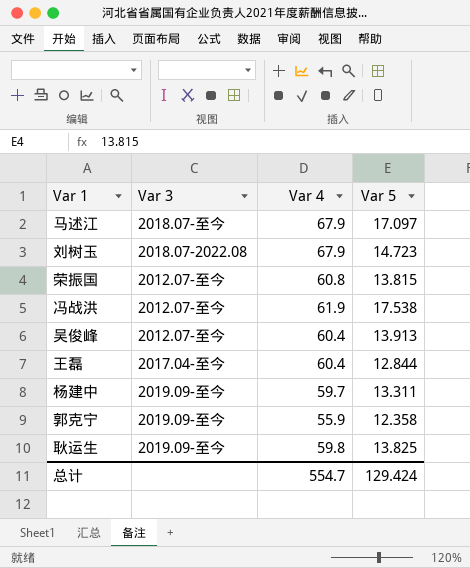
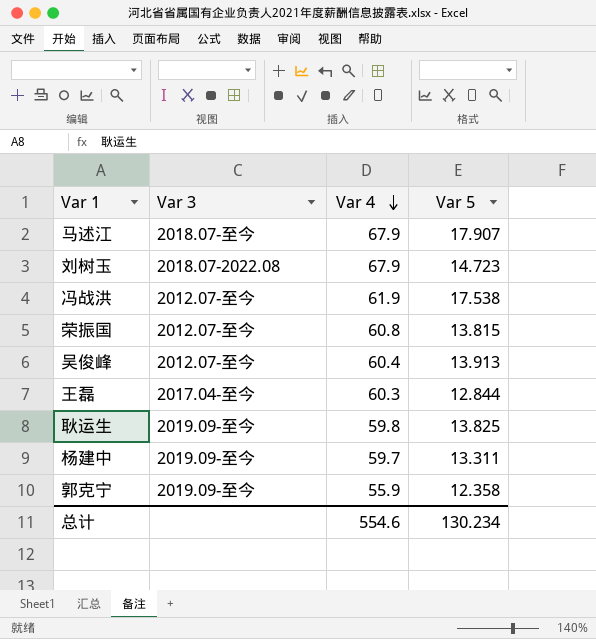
row order: none -> Var 4 descending
马述江 | Var 5: 17.097 -> 17.907
王磊 | Var 4: 60.4 -> 60.3
总计 | Var 4: 554.7 -> 554.6
总计 | Var 5: 129.424 -> 130.234

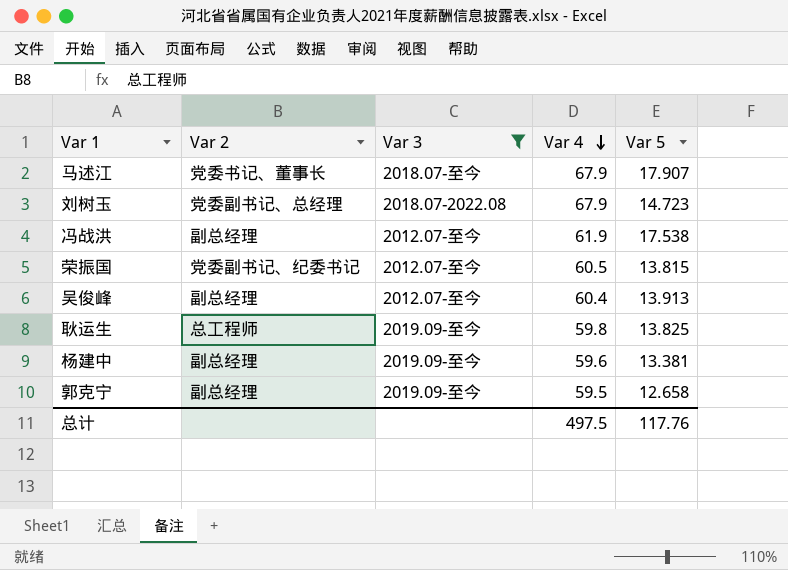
filter: none -> Var 3 != 2017.04-至今
column Var 2 | position: none -> 2
荣振国 | Var 4: 60.8 -> 60.5
杨建中 | Var 4: 59.7 -> 59.6
杨建中 | Var 5: 13.311 -> 13.381
郭克宁 | Var 4: 55.9 -> 59.5
郭克宁 | Var 5: 12.358 -> 12.658
总计 | Var 4: 554.6 -> 497.5
总计 | Var 5: 130.234 -> 117.76

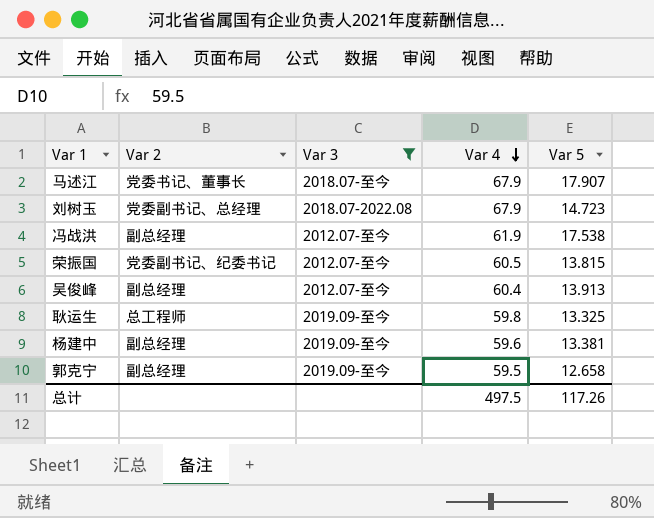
耿运生 | Var 5: 13.825 -> 13.325
总计 | Var 5: 117.76 -> 117.26

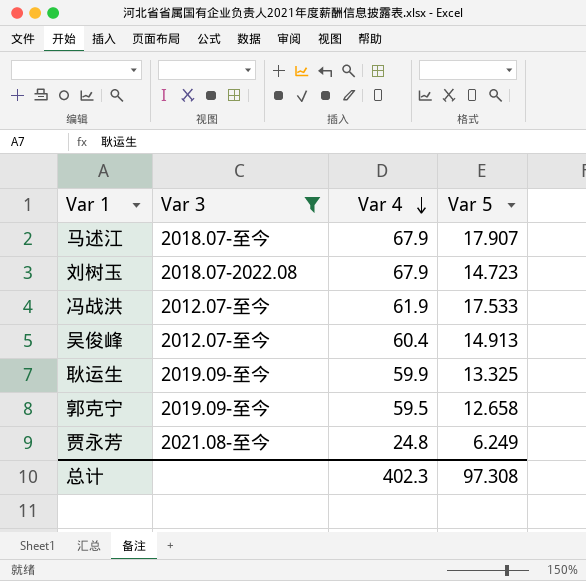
column Var 2 | position: 2 -> none
row 荣振国: 党委副书记、纪委书记 | 2012.07-至今 | 60.5 | 13.815 -> none
row 杨建中: 副总经理 | 2019.09-至今 | 59.6 | 13.381 -> none
冯战洪 | Var 5: 17.538 -> 17.533
吴俊峰 | Var 5: 13.913 -> 14.913
耿运生 | Var 4: 59.8 -> 59.9
row 贾永芳: none -> 2021.08-至今 | 24.8 | 6.249
总计 | Var 4: 497.5 -> 402.3
总计 | Var 5: 117.26 -> 97.308

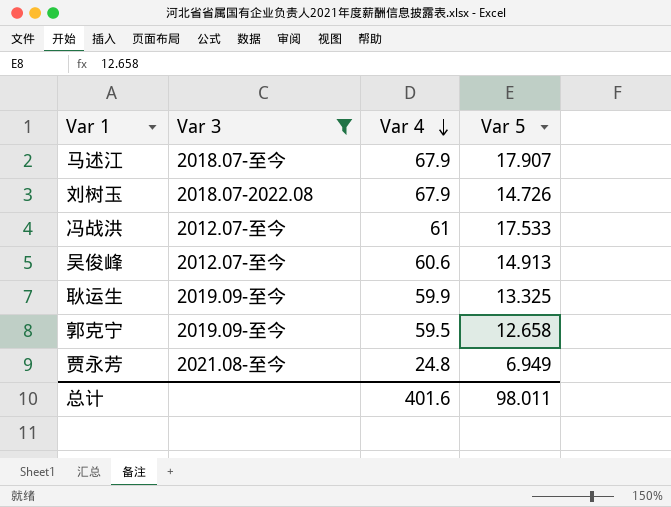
刘树玉 | Var 5: 14.723 -> 14.726
冯战洪 | Var 4: 61.9 -> 61
吴俊峰 | Var 4: 60.4 -> 60.6
贾永芳 | Var 5: 6.249 -> 6.949
总计 | Var 4: 402.3 -> 401.6
总计 | Var 5: 97.308 -> 98.011

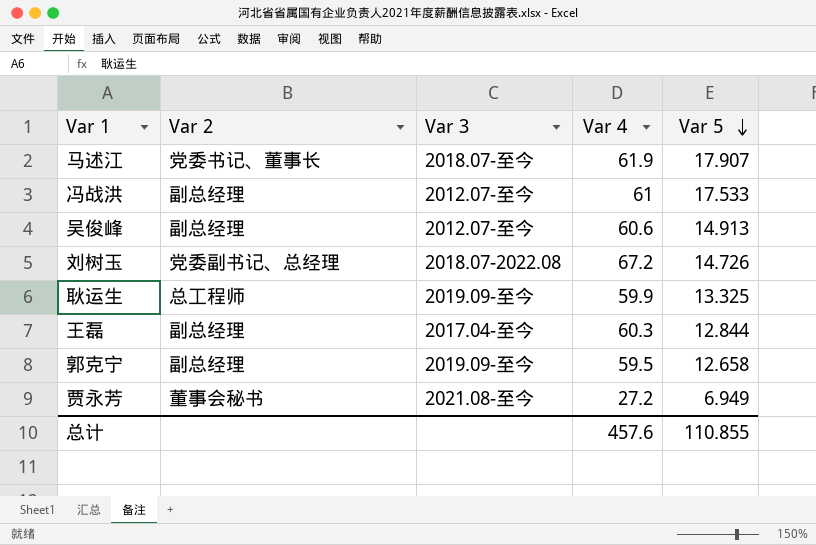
filter: Var 3 != 2017.04-至今 -> none
row order: Var 4 descending -> Var 5 descending
column Var 2 | position: none -> 2
马述江 | Var 4: 67.9 -> 61.9
刘树玉 | Var 4: 67.9 -> 67.2
贾永芳 | Var 4: 24.8 -> 27.2
总计 | Var 4: 401.6 -> 457.6
总计 | Var 5: 98.011 -> 110.855

